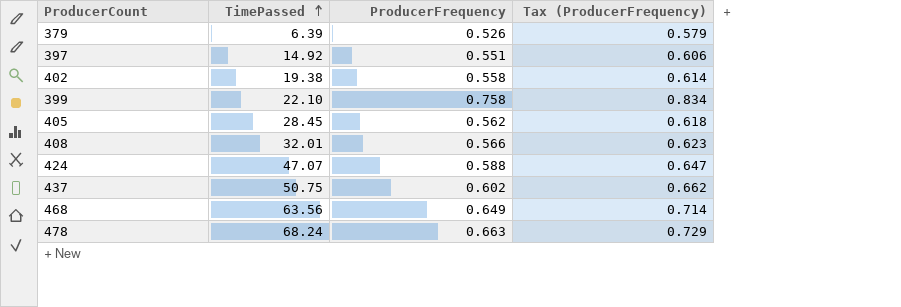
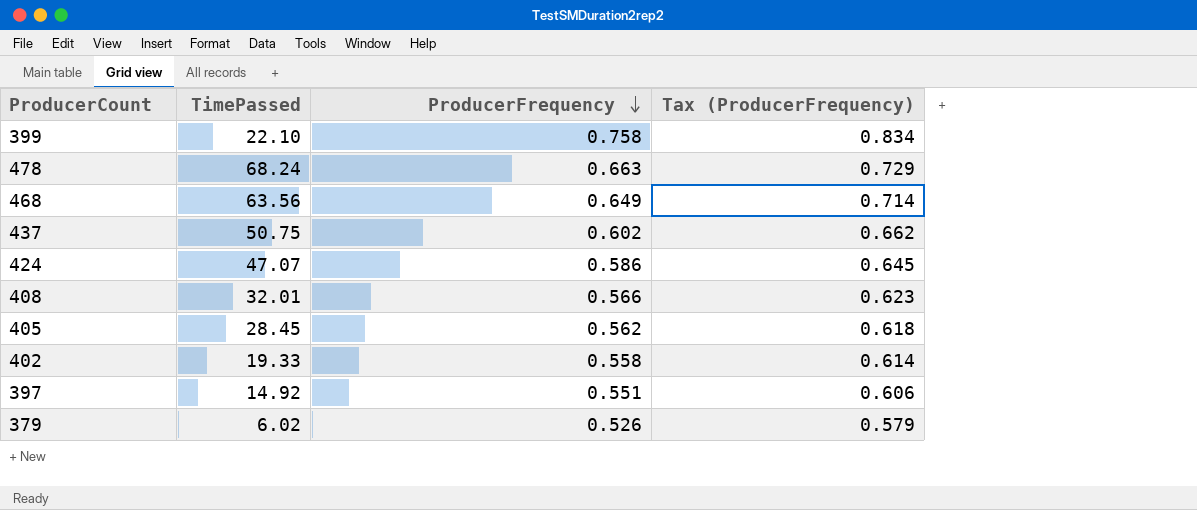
row order: TimePassed ascending -> ProducerFrequency descending
424 | ProducerFrequency: 0.588 -> 0.586
424 | Tax (ProducerFrequency): 0.647 -> 0.645
402 | TimePassed: 19.38 -> 19.33
379 | TimePassed: 6.39 -> 6.02

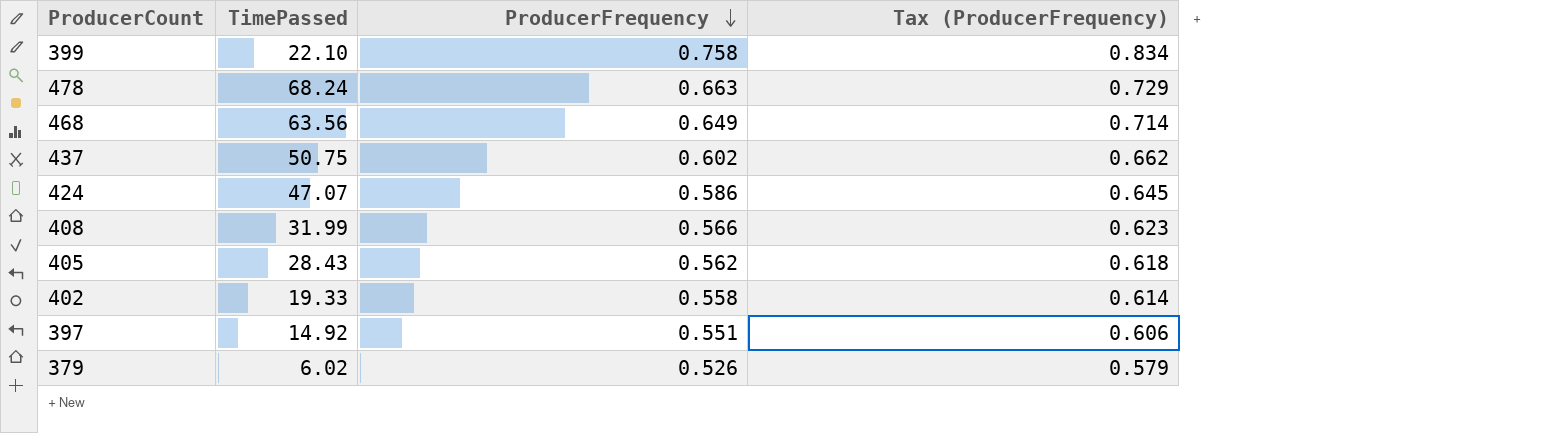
408 | TimePassed: 32.01 -> 31.99
405 | TimePassed: 28.45 -> 28.43

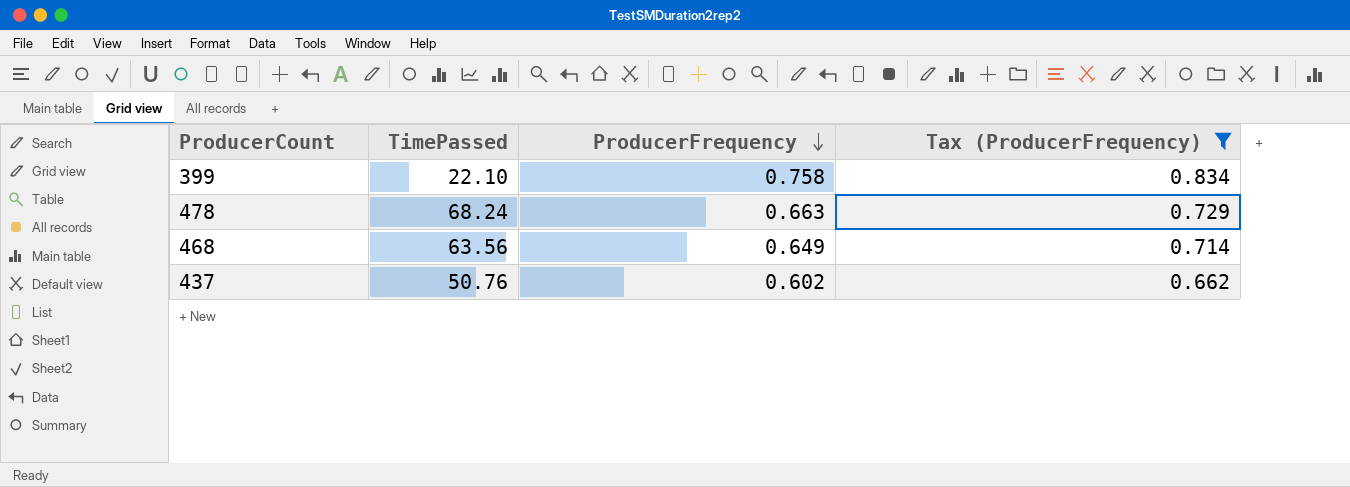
filter: none -> Tax (ProducerFrequency) >= 0.662
437 | TimePassed: 50.75 -> 50.76

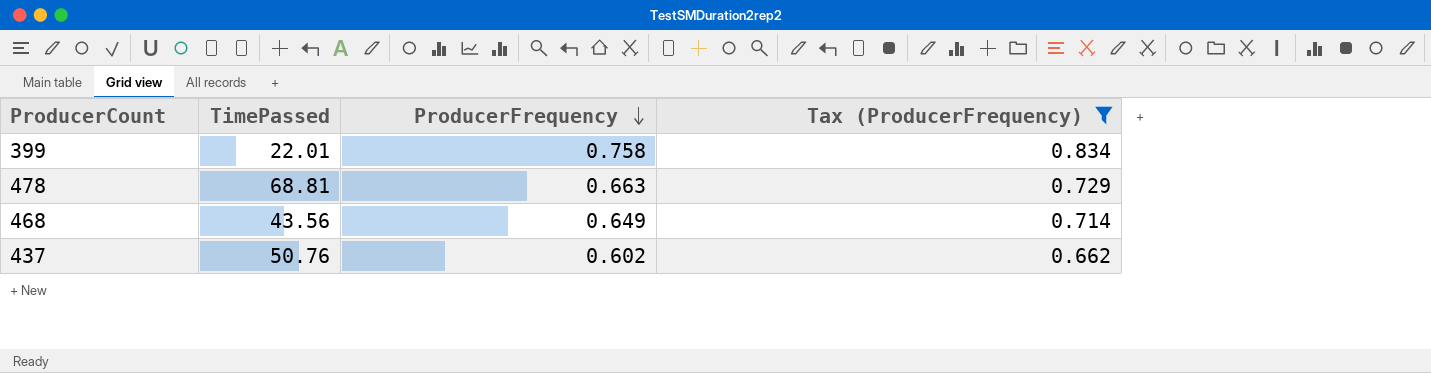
399 | TimePassed: 22.10 -> 22.01
478 | TimePassed: 68.24 -> 68.81
468 | TimePassed: 63.56 -> 43.56

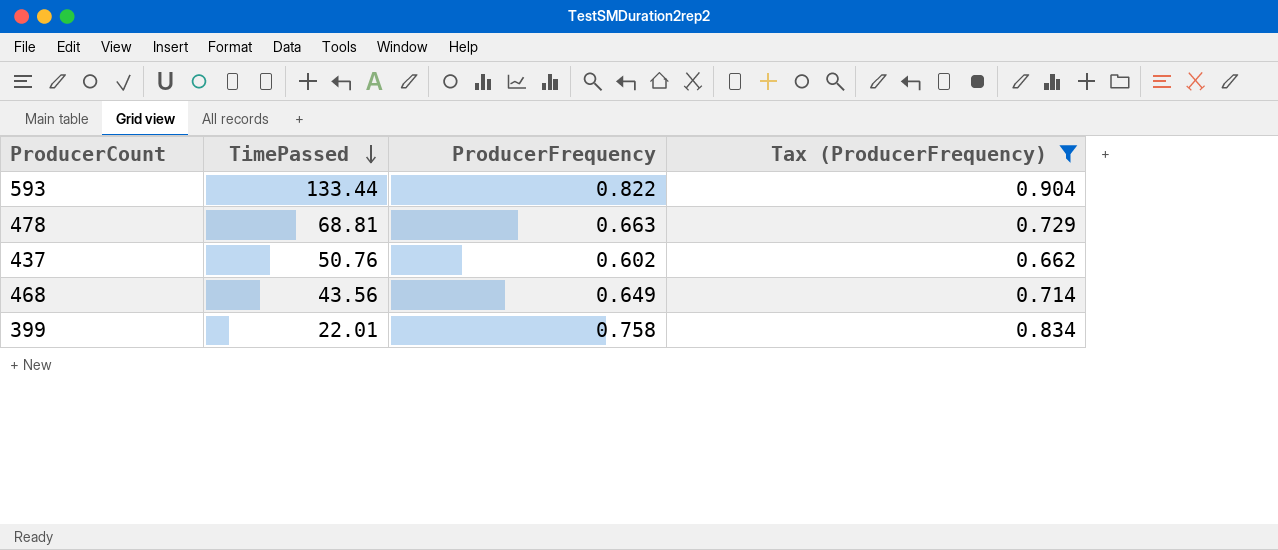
row order: ProducerFrequency descending -> TimePassed descending
row 593: none -> 133.44 | 0.822 | 0.904

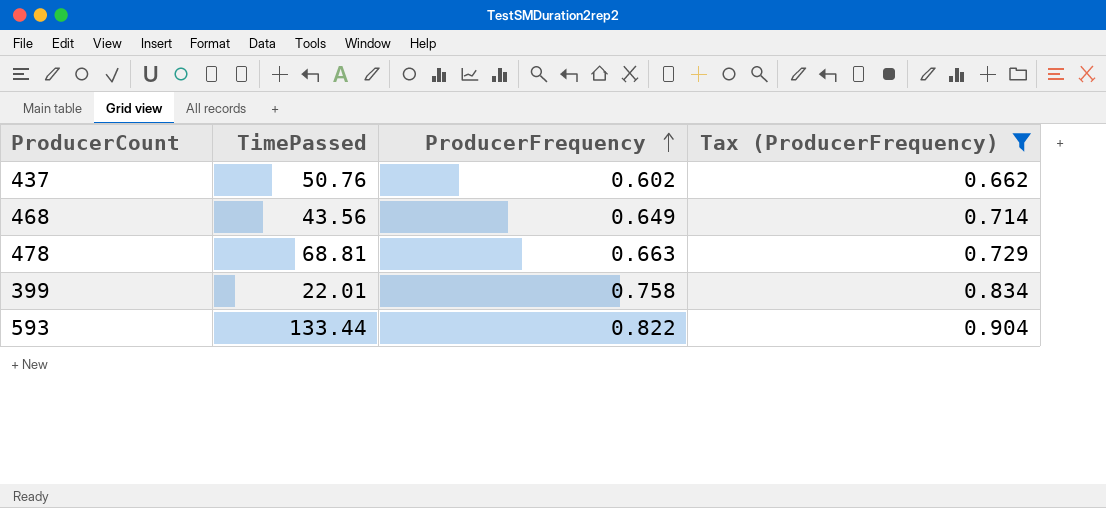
row order: TimePassed descending -> ProducerFrequency ascending

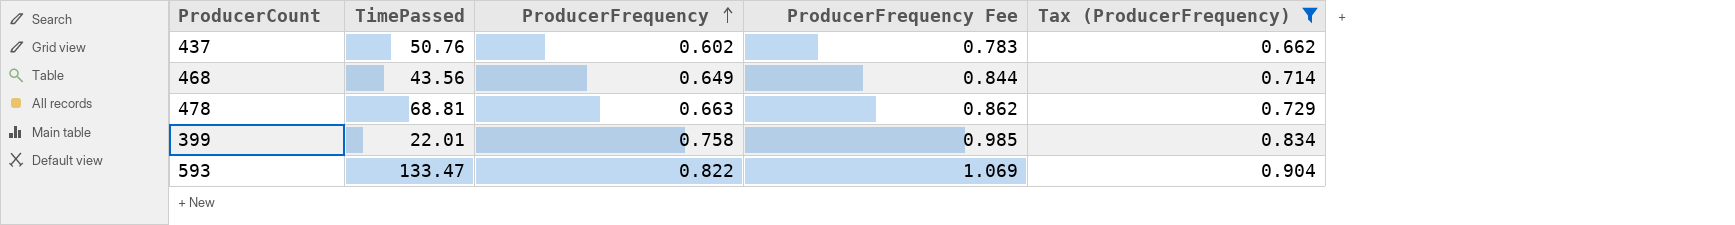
column ProducerFrequency Fee | formula: none -> [ProducerFrequency] * 1.3
593 | TimePassed: 133.44 -> 133.47

